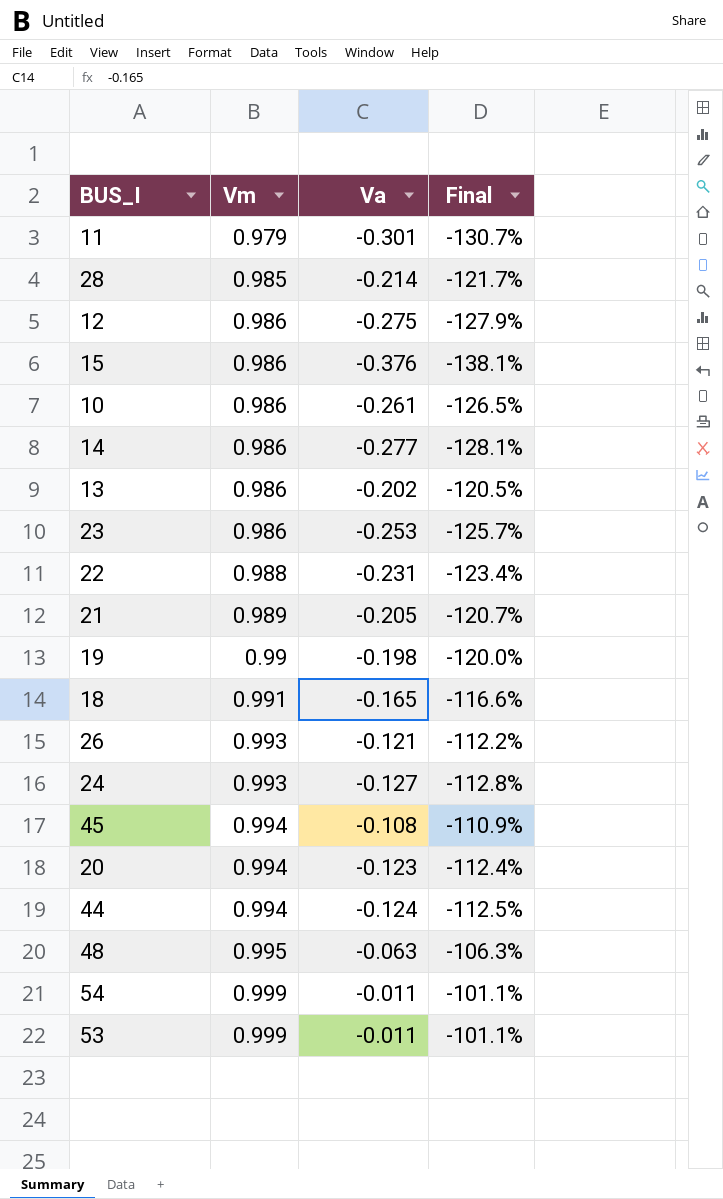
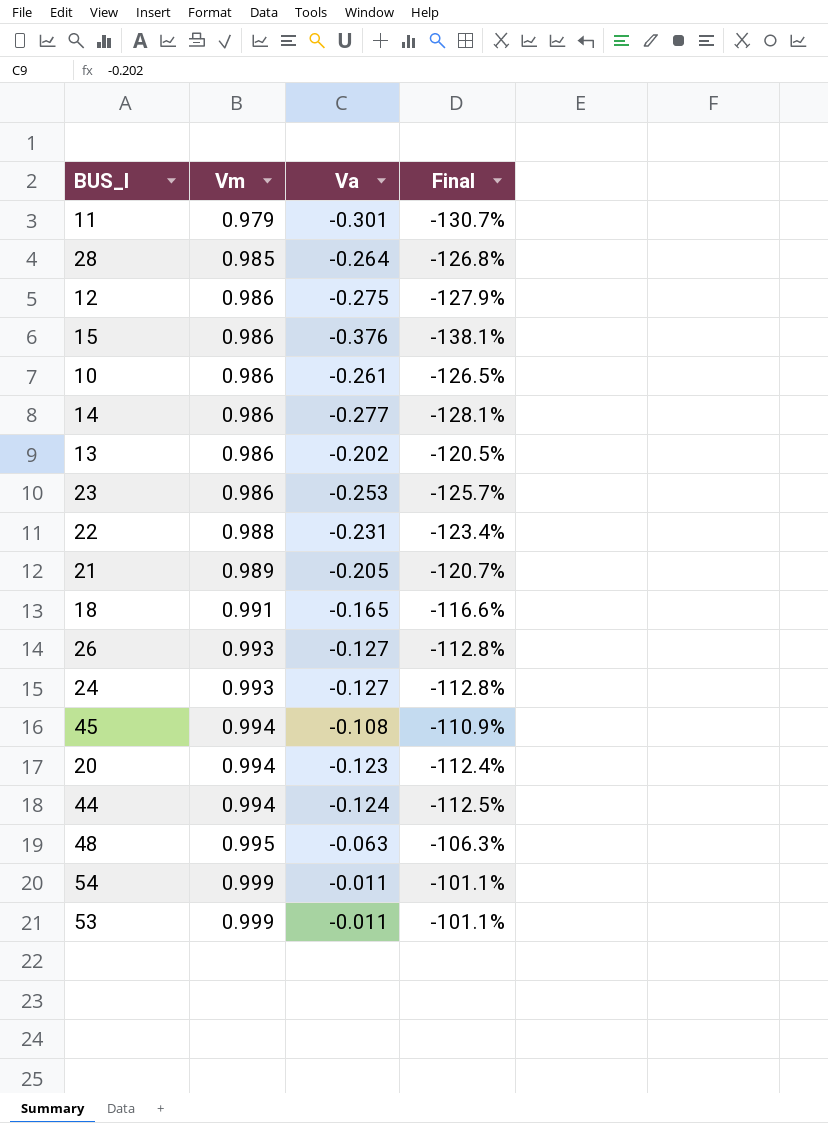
row 19: 0.99 | -0.198 | -120.0% -> none
28 | Va: -0.214 -> -0.264
28 | Final: -121.7% -> -126.8%
26 | Va: -0.121 -> -0.127
26 | Final: -112.2% -> -112.8%

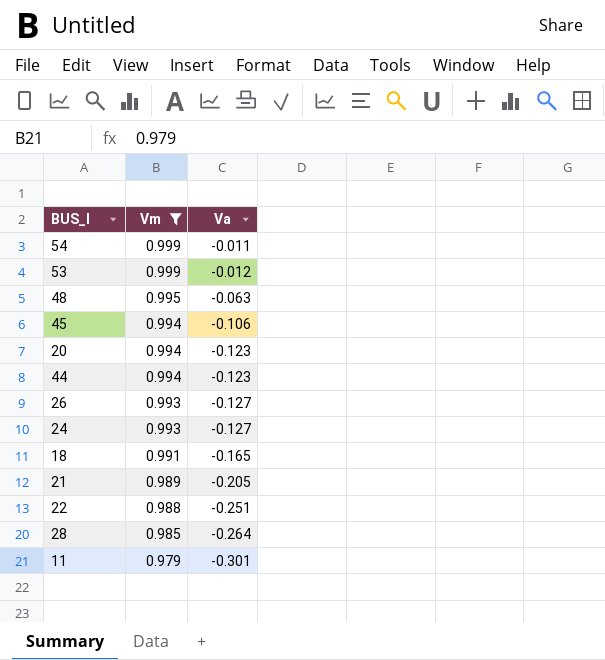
filter: none -> Vm != 0.986
row order: Vm ascending -> Vm descending
column Final | formula: ([Va] - [Vm]) / [Vm] -> none
53 | Va: -0.011 -> -0.012
45 | Va: -0.108 -> -0.106
44 | Va: -0.124 -> -0.123
22 | Va: -0.231 -> -0.251

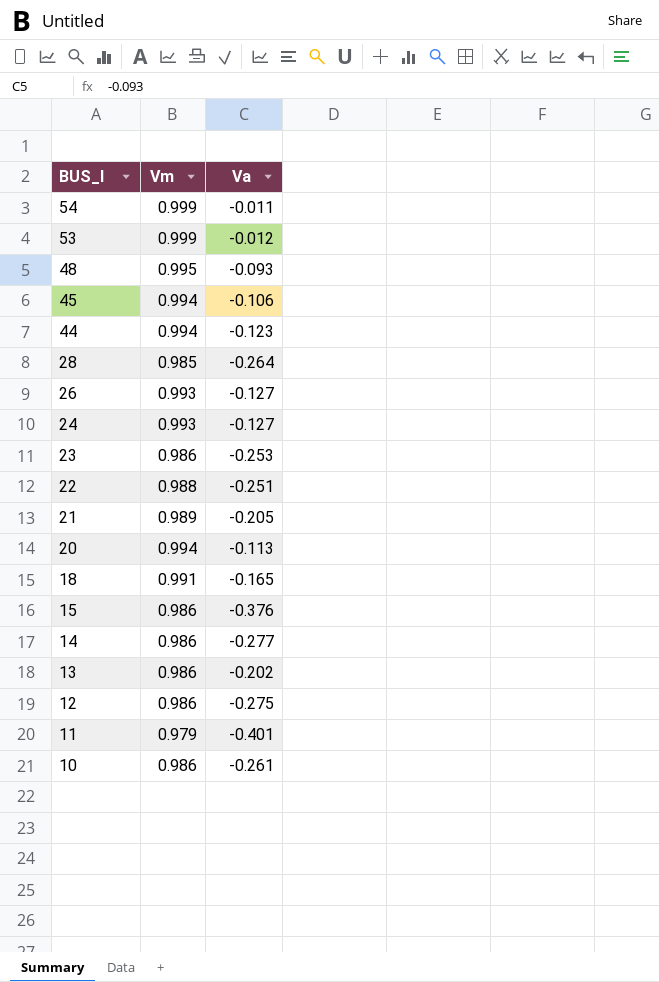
filter: Vm != 0.986 -> none
row order: Vm descending -> BUS_I descending
48 | Va: -0.063 -> -0.093
20 | Va: -0.123 -> -0.113
11 | Va: -0.301 -> -0.401

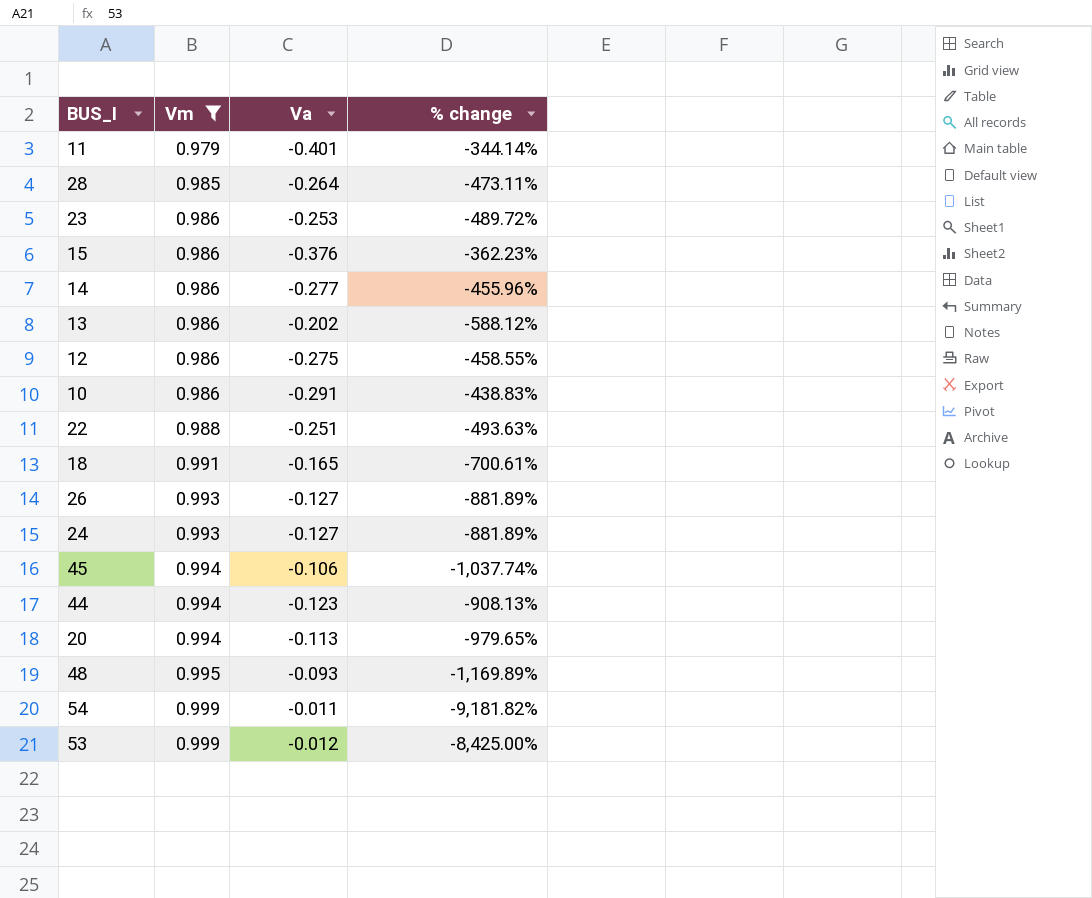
filter: none -> Vm != 0.989
row order: BUS_I descending -> Vm ascending
column % change | formula: none -> ([Vm] - [Va]) / [Va]
10 | Va: -0.261 -> -0.291

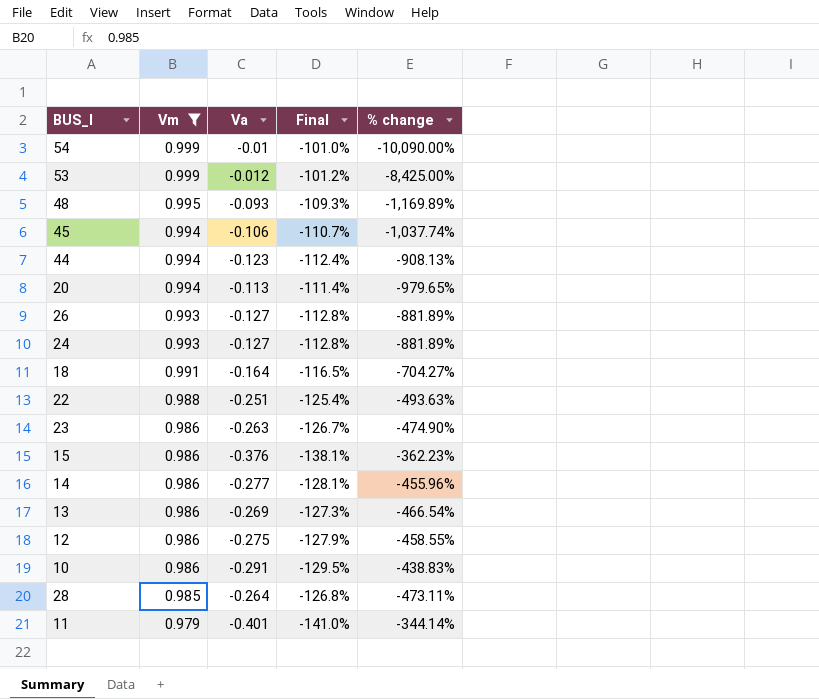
row order: Vm ascending -> Vm descending
column Final | formula: none -> ([Va] - [Vm]) / [Vm]
54 | Va: -0.011 -> -0.01
54 | % change: -9,181.82% -> -10,090.00%
18 | Va: -0.165 -> -0.164
18 | % change: -700.61% -> -704.27%
23 | Va: -0.253 -> -0.263
23 | % change: -489.72% -> -474.90%
13 | Va: -0.202 -> -0.269
13 | % change: -588.12% -> -466.54%

